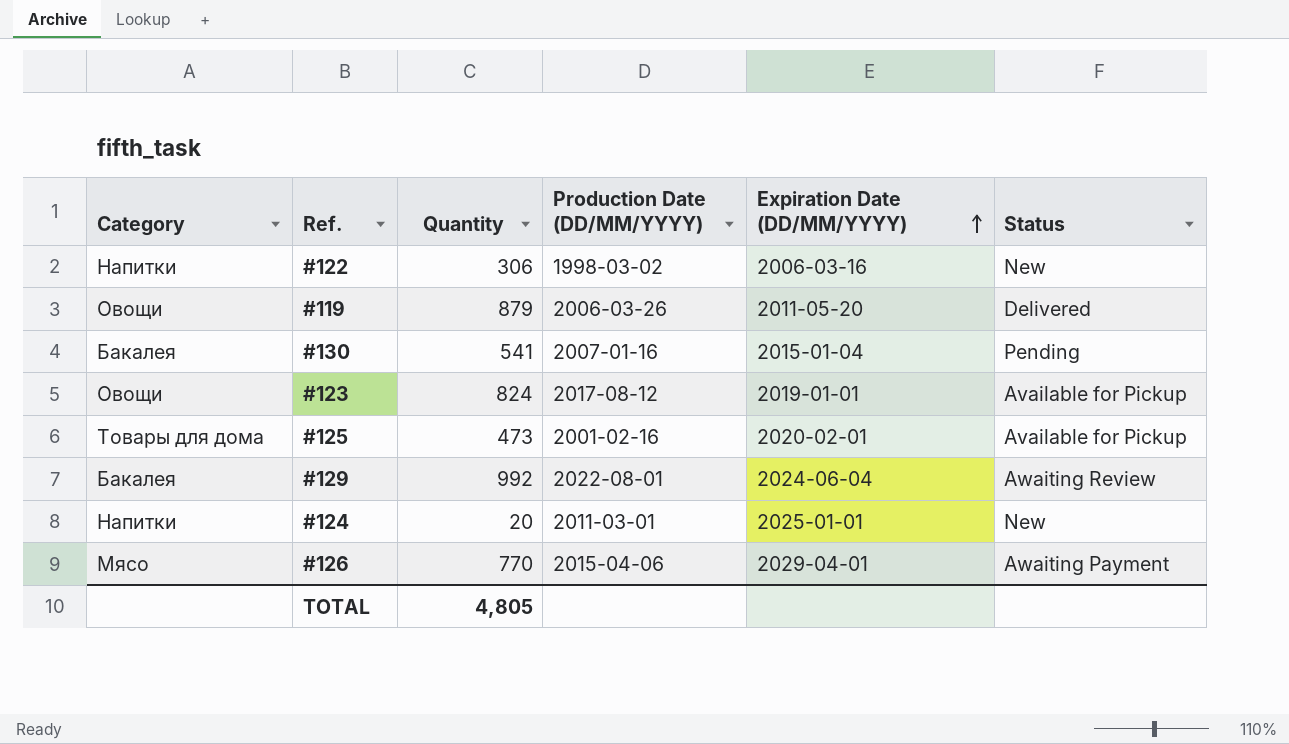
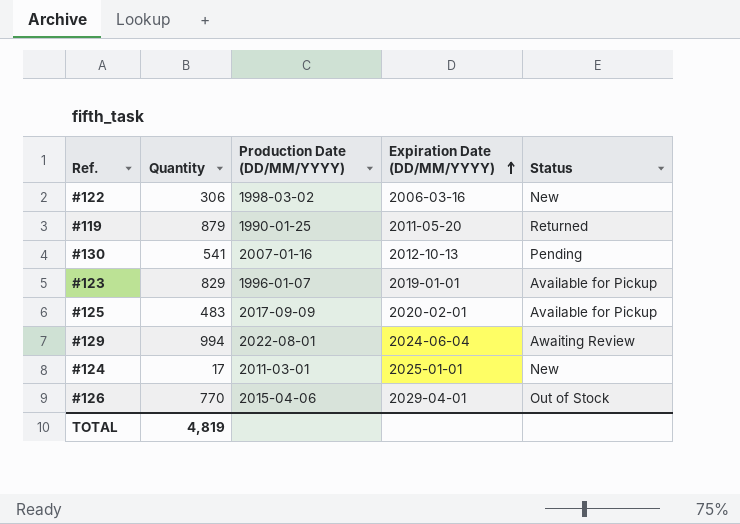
column Category | position: 1 -> none
#119 | Production Date (DD/MM/YYYY): 2006-03-26 -> 1990-01-25
#119 | Status: Delivered -> Returned
#130 | Expiration Date (DD/MM/YYYY): 2015-01-04 -> 2012-10-13
#123 | Quantity: 824 -> 829
#123 | Production Date (DD/MM/YYYY): 2017-08-12 -> 1996-01-07
#125 | Quantity: 473 -> 483
#125 | Production Date (DD/MM/YYYY): 2001-02-16 -> 2017-09-09
#129 | Quantity: 992 -> 994
#124 | Quantity: 20 -> 17
#126 | Status: Awaiting Payment -> Out of Stock
TOTAL | Quantity: 4,805 -> 4,819

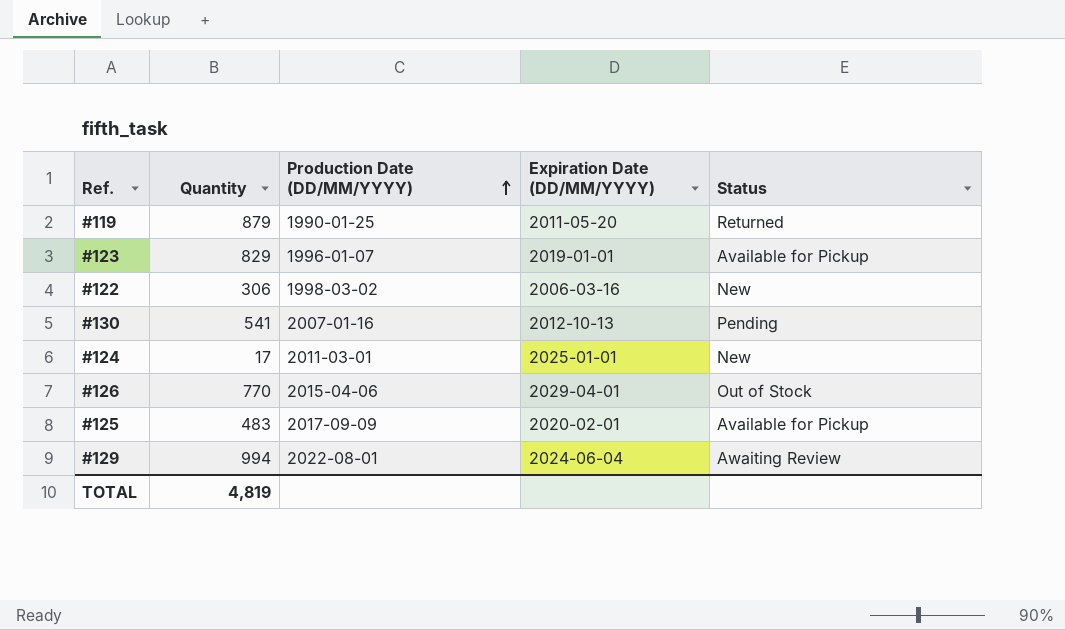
row order: Expiration Date (DD/MM/YYYY) ascending -> Production Date (DD/MM/YYYY) ascending

